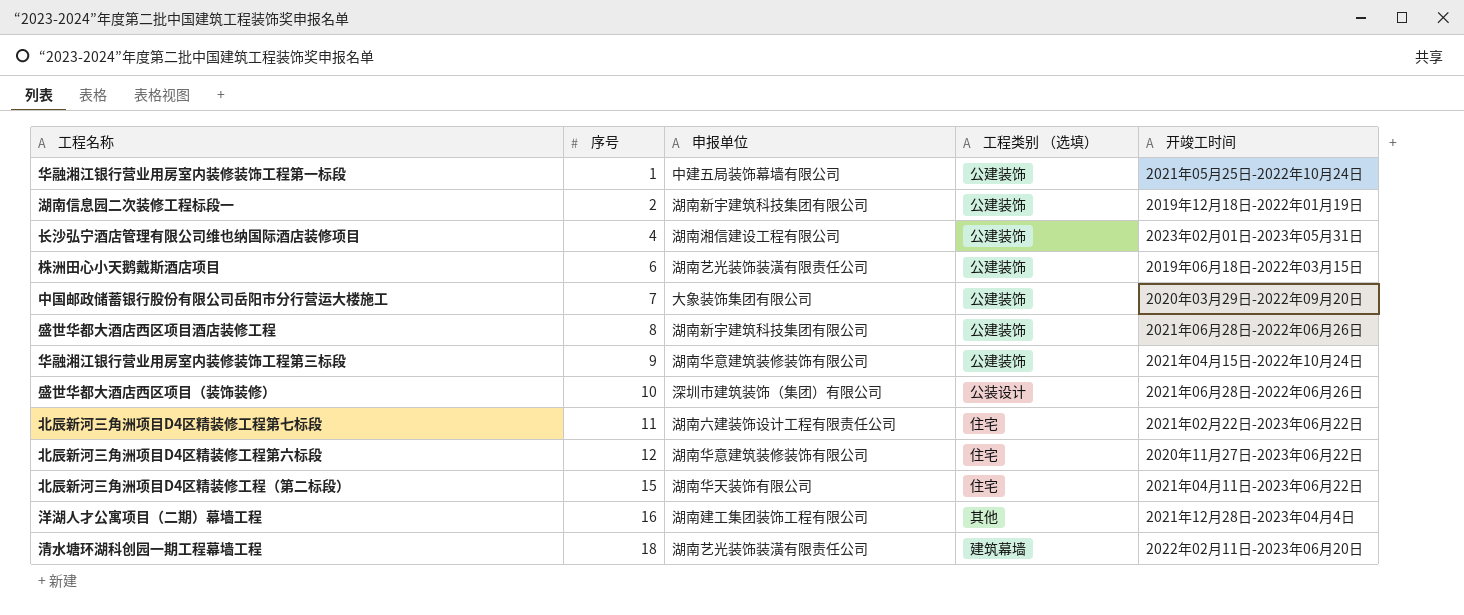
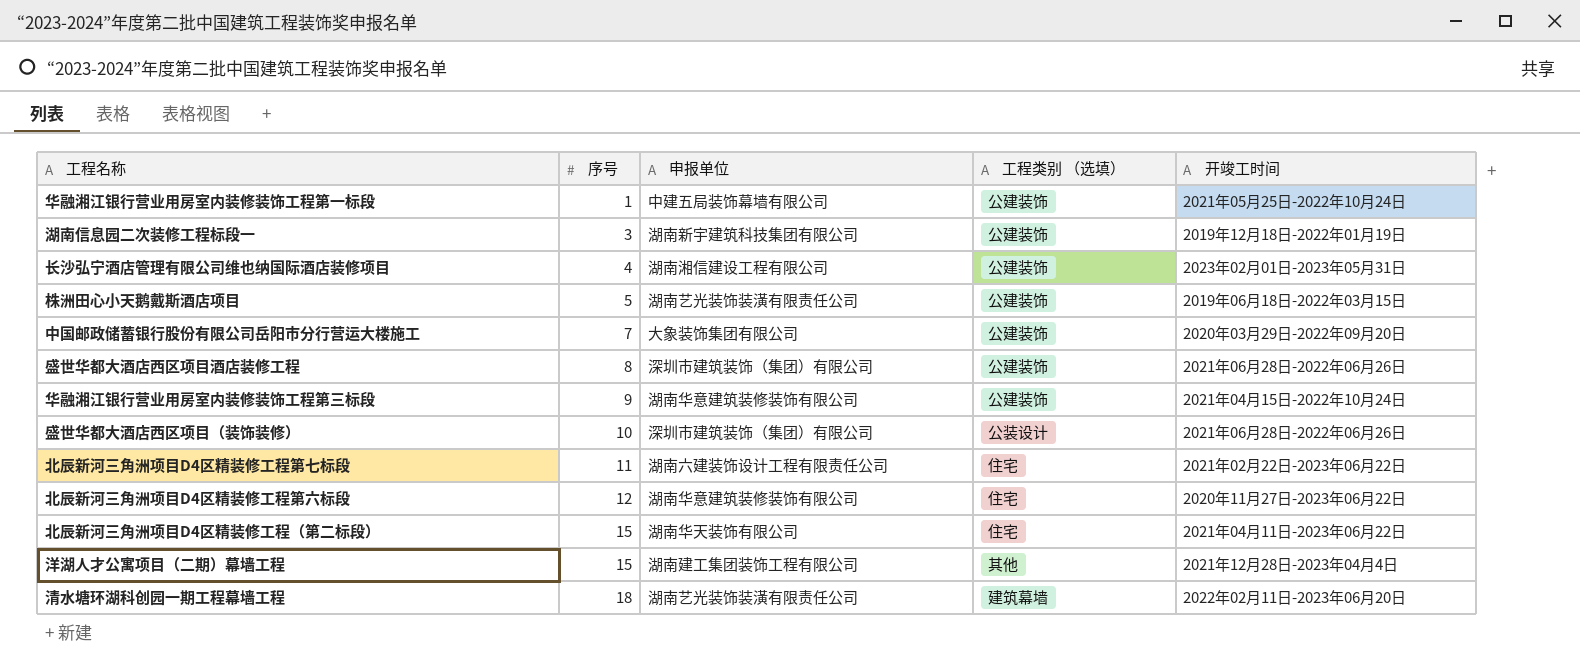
湖南信息园二次装修工程标段一 | 序号: 2 -> 3
株洲田心小天鹅戴斯酒店项目 | 序号: 6 -> 5
盛世华都大酒店西区项目酒店装修工程 | 申报单位: 湖南新宇建筑科技集团有限公司 -> 深圳市建筑装饰（集团）有限公司
洋湖人才公寓项目（二期）幕墙工程 | 序号: 16 -> 15

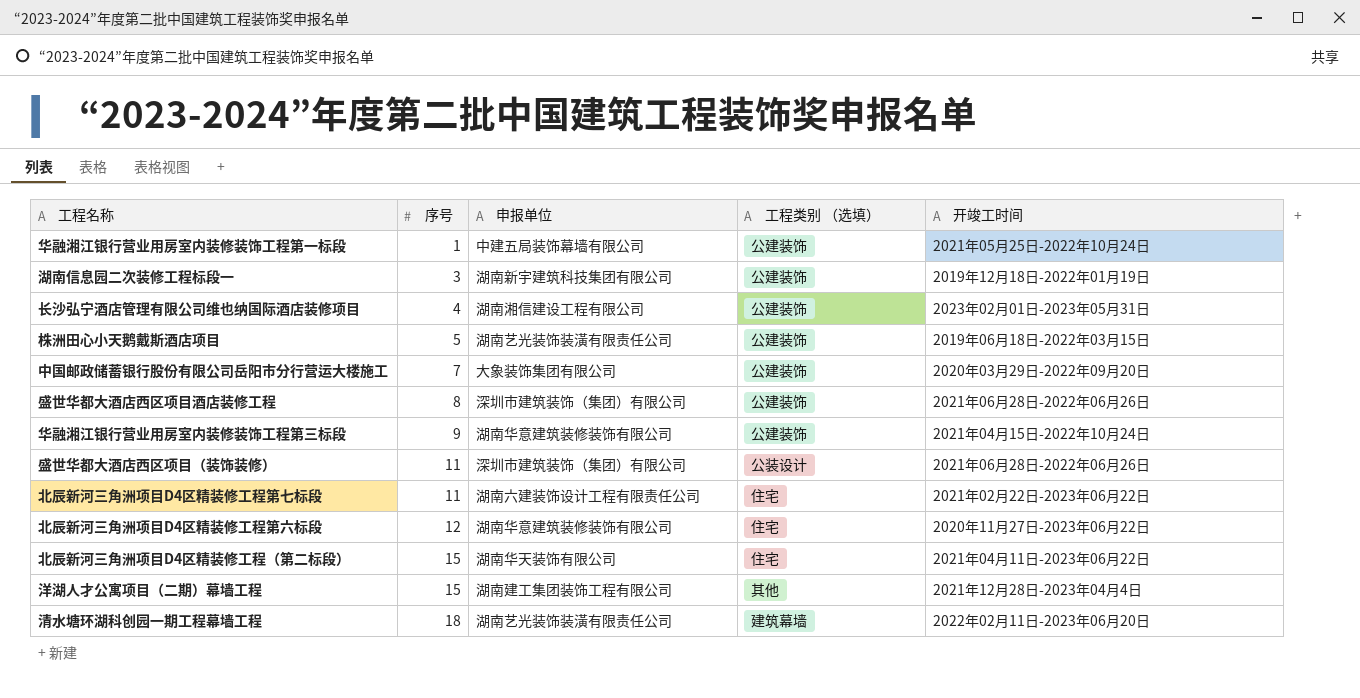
盛世华都大酒店西区项目（装饰装修） | 序号: 10 -> 11

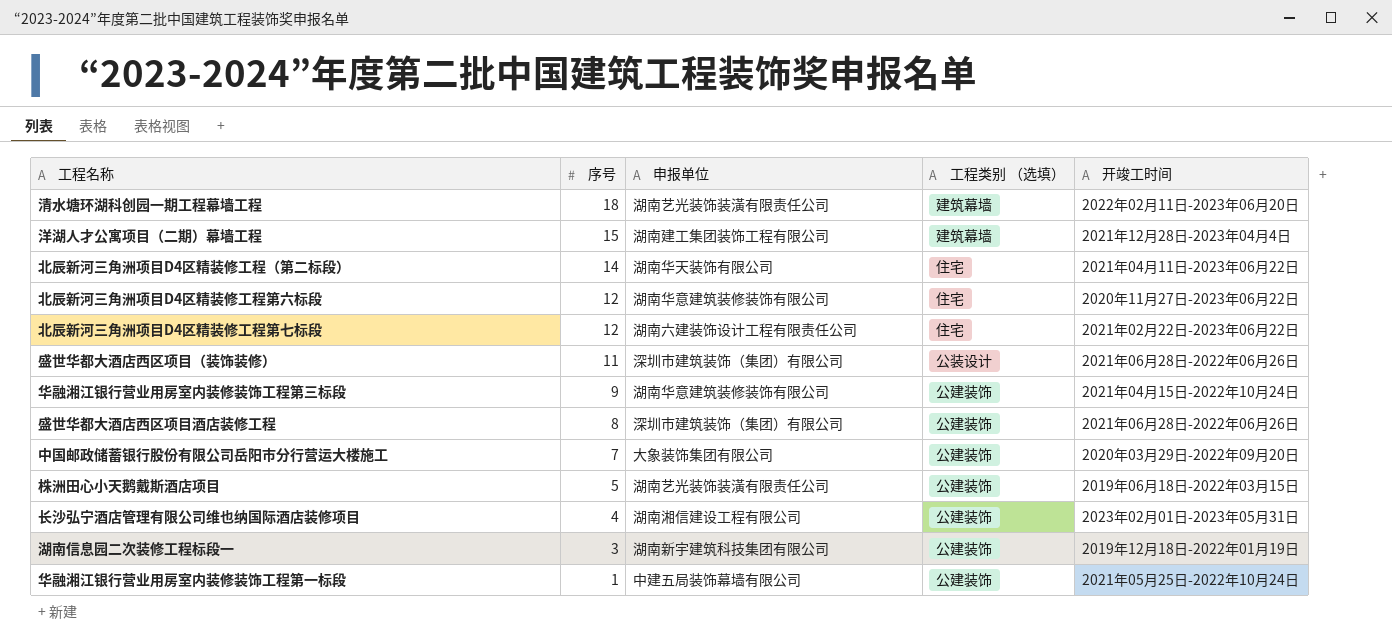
row order: 序号 ascending -> 序号 descending
洋湖人才公寓项目（二期）幕墙工程 | 工程类别 （选填）: 其他 -> 建筑幕墙
北辰新河三角洲项目D4区精装修工程（第二标段） | 序号: 15 -> 14
北辰新河三角洲项目D4区精装修工程第七标段 | 序号: 11 -> 12

